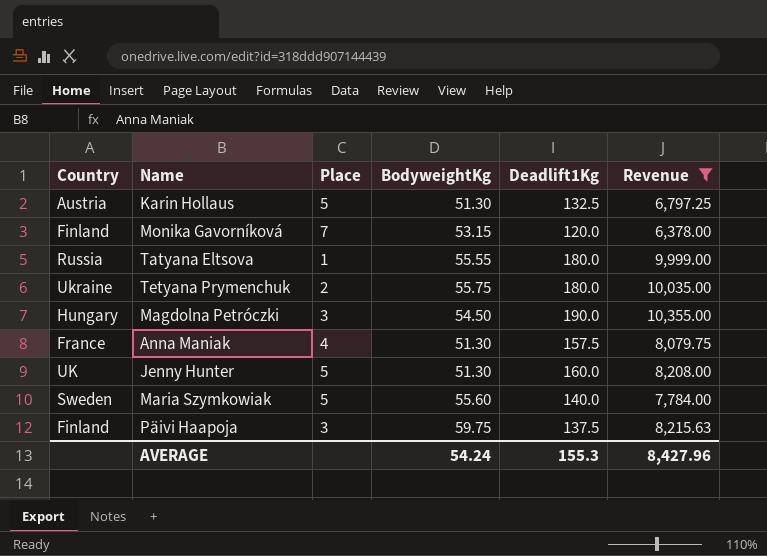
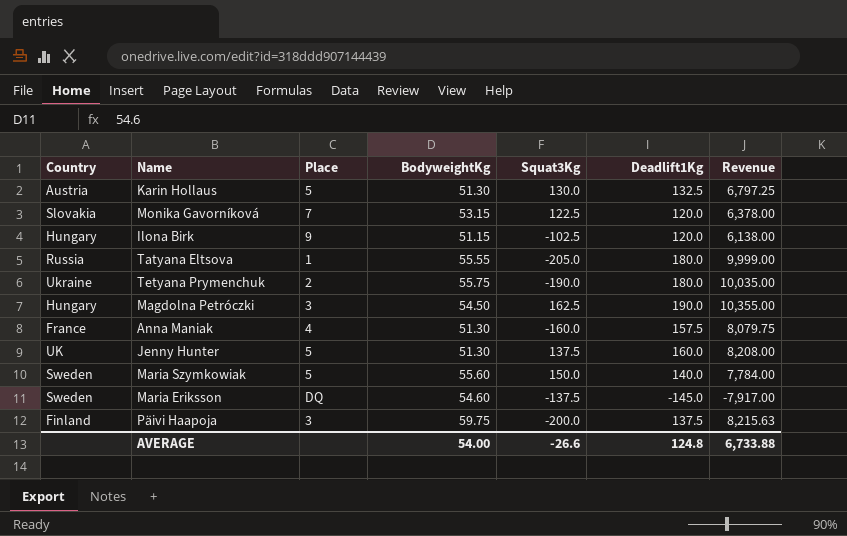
filter: Revenue >= 6,378.00 -> none
column Squat3Kg | position: none -> 5
Monika Gavorníková | Country: Finland -> Slovakia
AVERAGE | BodyweightKg: 54.24 -> 54.00
AVERAGE | Deadlift1Kg: 155.3 -> 124.8
AVERAGE | Revenue: 8,427.96 -> 6,733.88

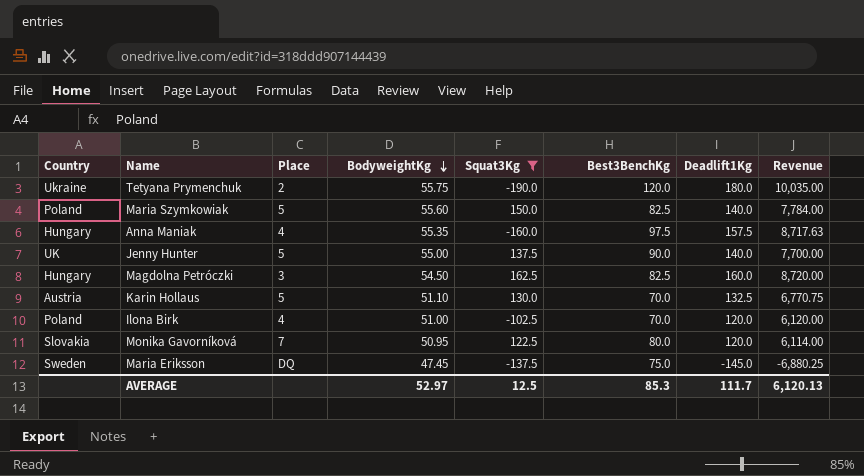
filter: none -> Squat3Kg >= -190.0
row order: none -> BodyweightKg descending
column Best3BenchKg | position: none -> 6
Maria Szymkowiak | Country: Sweden -> Poland
Anna Maniak | Country: France -> Hungary
Anna Maniak | BodyweightKg: 51.30 -> 55.35
Anna Maniak | Revenue: 8,079.75 -> 8,717.63
Jenny Hunter | BodyweightKg: 51.30 -> 55.00
Jenny Hunter | Deadlift1Kg: 160.0 -> 140.0
Jenny Hunter | Revenue: 8,208.00 -> 7,700.00
Magdolna Petróczki | Deadlift1Kg: 190.0 -> 160.0
Magdolna Petróczki | Revenue: 10,355.00 -> 8,720.00
Karin Hollaus | BodyweightKg: 51.30 -> 51.10
Karin Hollaus | Revenue: 6,797.25 -> 6,770.75
Ilona Birk | Country: Hungary -> Poland
Ilona Birk | Place: 9 -> 4
Ilona Birk | BodyweightKg: 51.15 -> 51.00
Ilona Birk | Revenue: 6,138.00 -> 6,120.00
Monika Gavorníková | BodyweightKg: 53.15 -> 50.95
Monika Gavorníková | Revenue: 6,378.00 -> 6,114.00
Maria Eriksson | BodyweightKg: 54.60 -> 47.45
Maria Eriksson | Revenue: -7,917.00 -> -6,880.25
AVERAGE | BodyweightKg: 54.00 -> 52.97
AVERAGE | Squat3Kg: -26.6 -> 12.5
AVERAGE | Deadlift1Kg: 124.8 -> 111.7
AVERAGE | Revenue: 6,733.88 -> 6,120.13

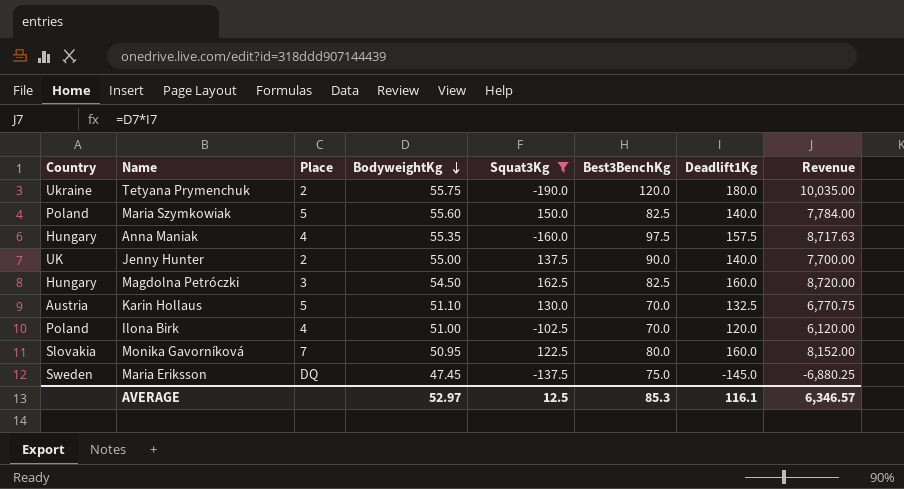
Jenny Hunter | Place: 5 -> 2
Monika Gavorníková | Deadlift1Kg: 120.0 -> 160.0
Monika Gavorníková | Revenue: 6,114.00 -> 8,152.00
AVERAGE | Deadlift1Kg: 111.7 -> 116.1
AVERAGE | Revenue: 6,120.13 -> 6,346.57

